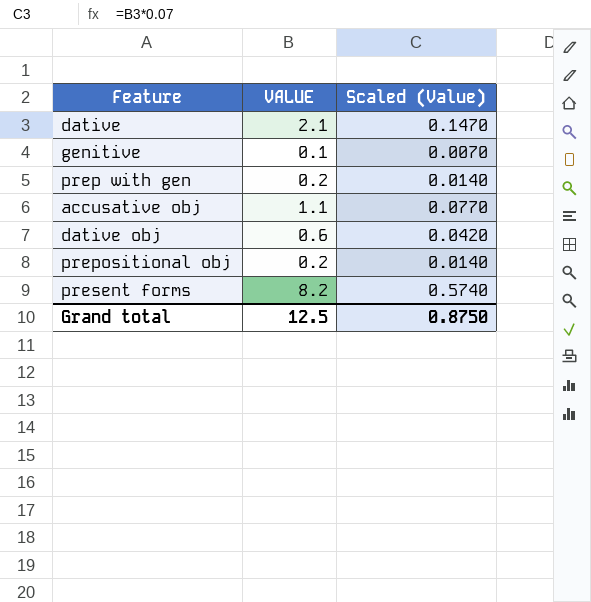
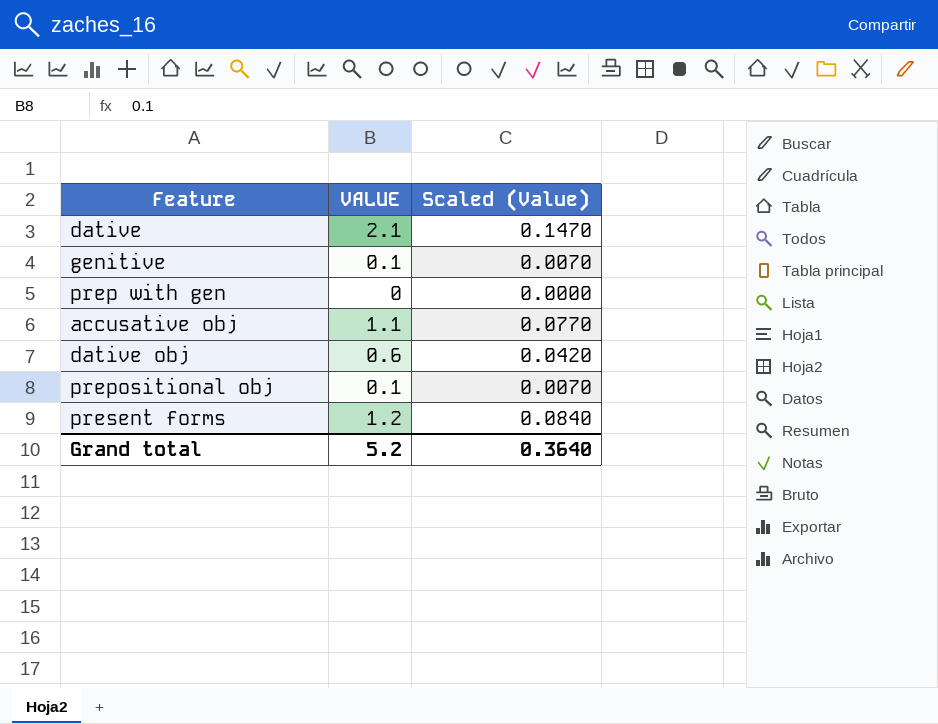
prep with gen | VALUE: 0.2 -> 0
prep with gen | Scaled (Value): 0.0140 -> 0.0000
prepositional obj | VALUE: 0.2 -> 0.1
prepositional obj | Scaled (Value): 0.0140 -> 0.0070
present forms | VALUE: 8.2 -> 1.2
present forms | Scaled (Value): 0.5740 -> 0.0840
Grand total | VALUE: 12.5 -> 5.2
Grand total | Scaled (Value): 0.8750 -> 0.3640

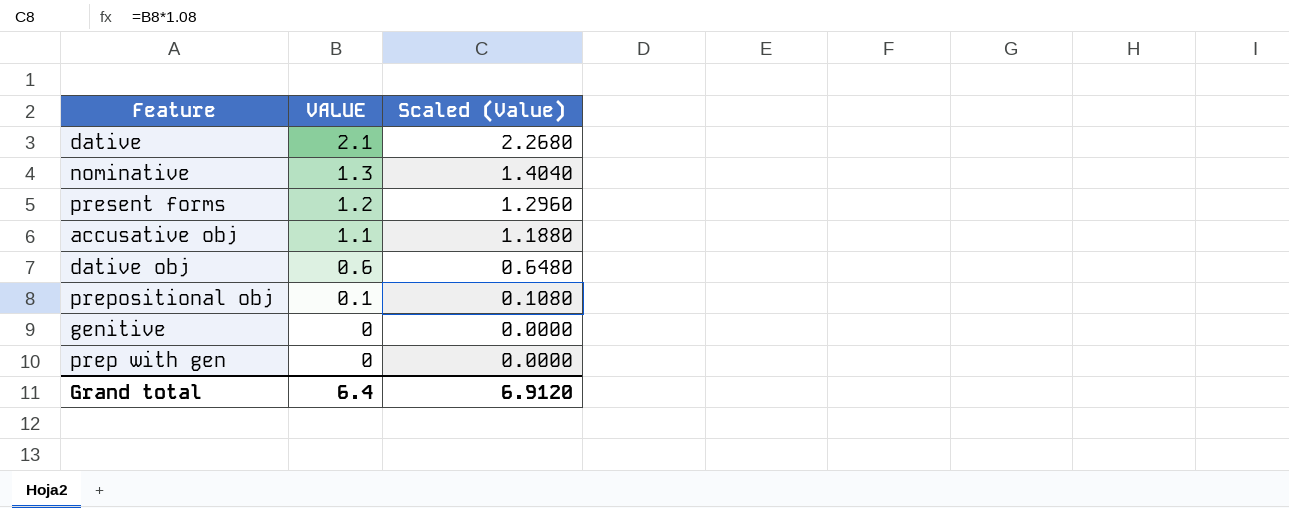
row order: none -> VALUE descending
column Scaled (Value) | formula: [VALUE] * 0.07 -> [VALUE] * 1.08
row nominative: none -> 1.3 | 1.4040
genitive | VALUE: 0.1 -> 0
Grand total | VALUE: 5.2 -> 6.4
Grand total | Scaled (Value): 0.3640 -> 6.9120

